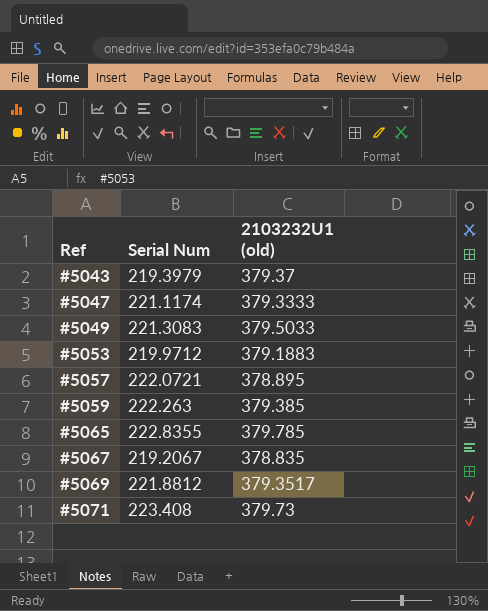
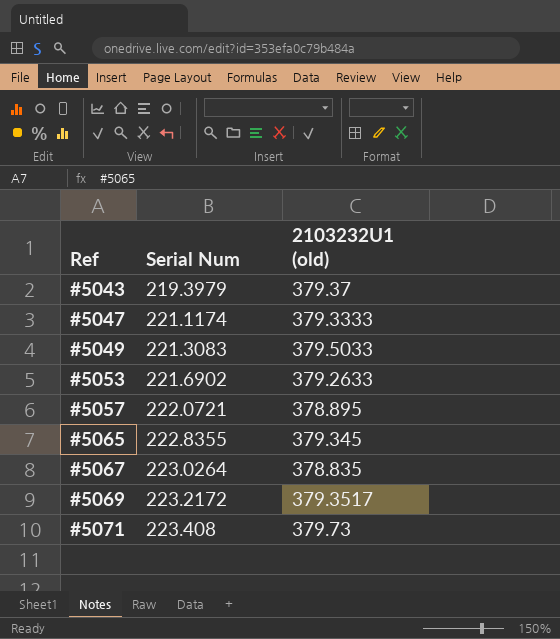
row #5059: 222.263 | 379.385 -> none
#5053 | Serial Num: 219.9712 -> 221.6902
#5053 | 2103232U1 (old): 379.1883 -> 379.2633
#5065 | 2103232U1 (old): 379.785 -> 379.345
#5067 | Serial Num: 219.2067 -> 223.0264
#5069 | Serial Num: 221.8812 -> 223.2172

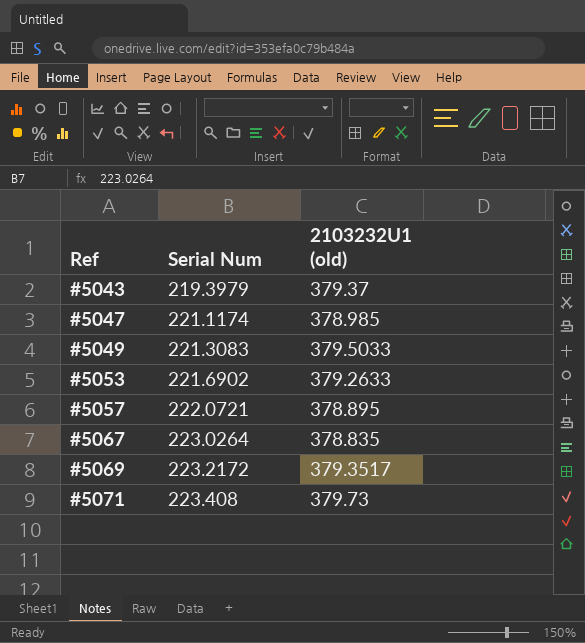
row #5065: 222.8355 | 379.345 -> none
#5047 | 2103232U1 (old): 379.3333 -> 378.985

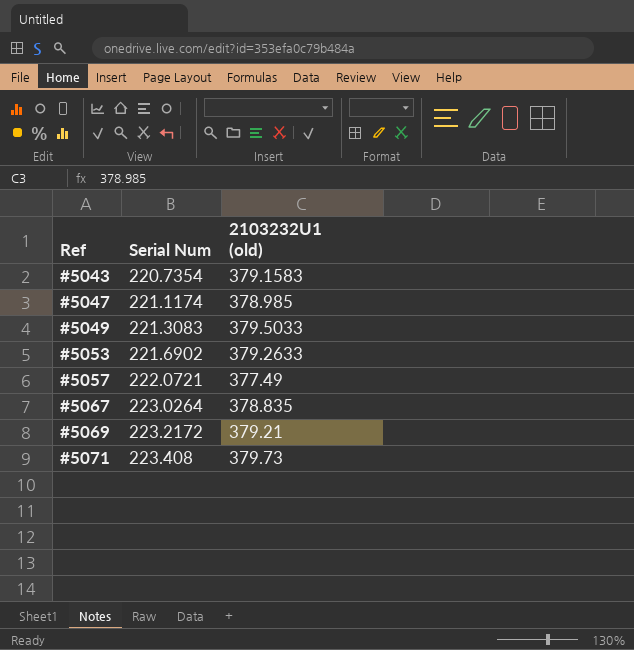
#5043 | Serial Num: 219.3979 -> 220.7354
#5043 | 2103232U1 (old): 379.37 -> 379.1583
#5057 | 2103232U1 (old): 378.895 -> 377.49
#5069 | 2103232U1 (old): 379.3517 -> 379.21

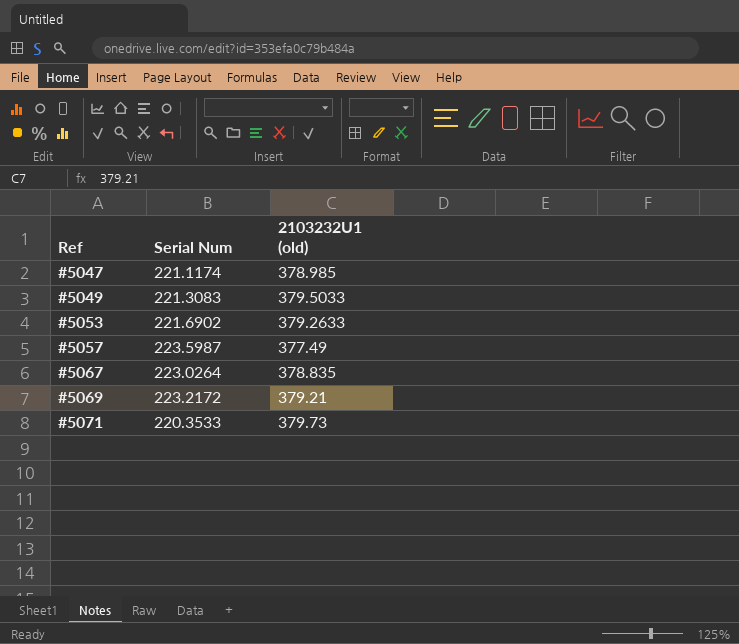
row #5043: 220.7354 | 379.1583 -> none
#5057 | Serial Num: 222.0721 -> 223.5987
#5071 | Serial Num: 223.408 -> 220.3533

